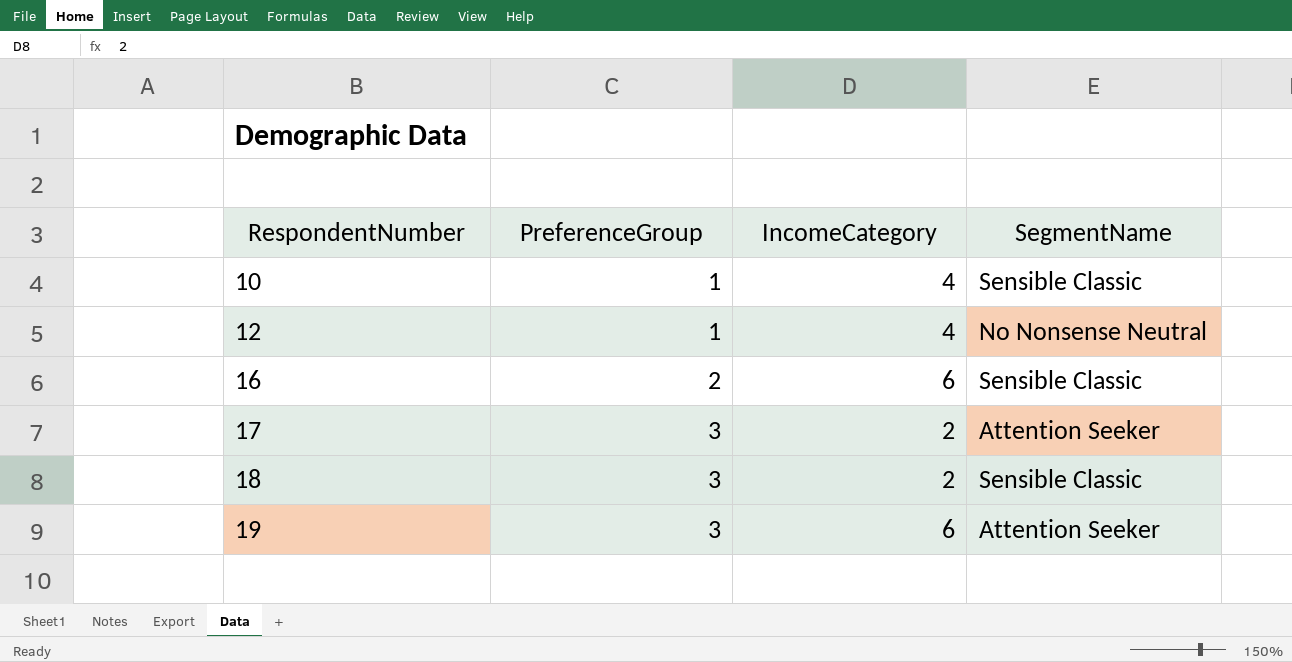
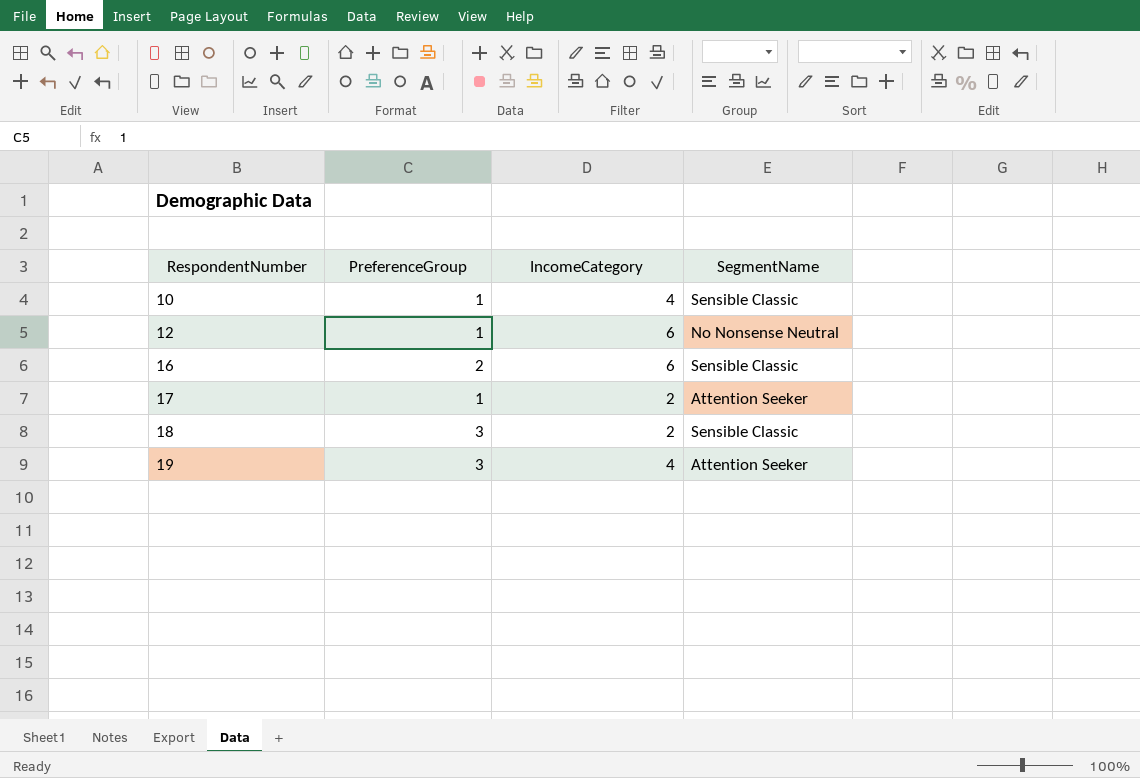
12 | IncomeCategory: 4 -> 6
17 | PreferenceGroup: 3 -> 1
19 | IncomeCategory: 6 -> 4

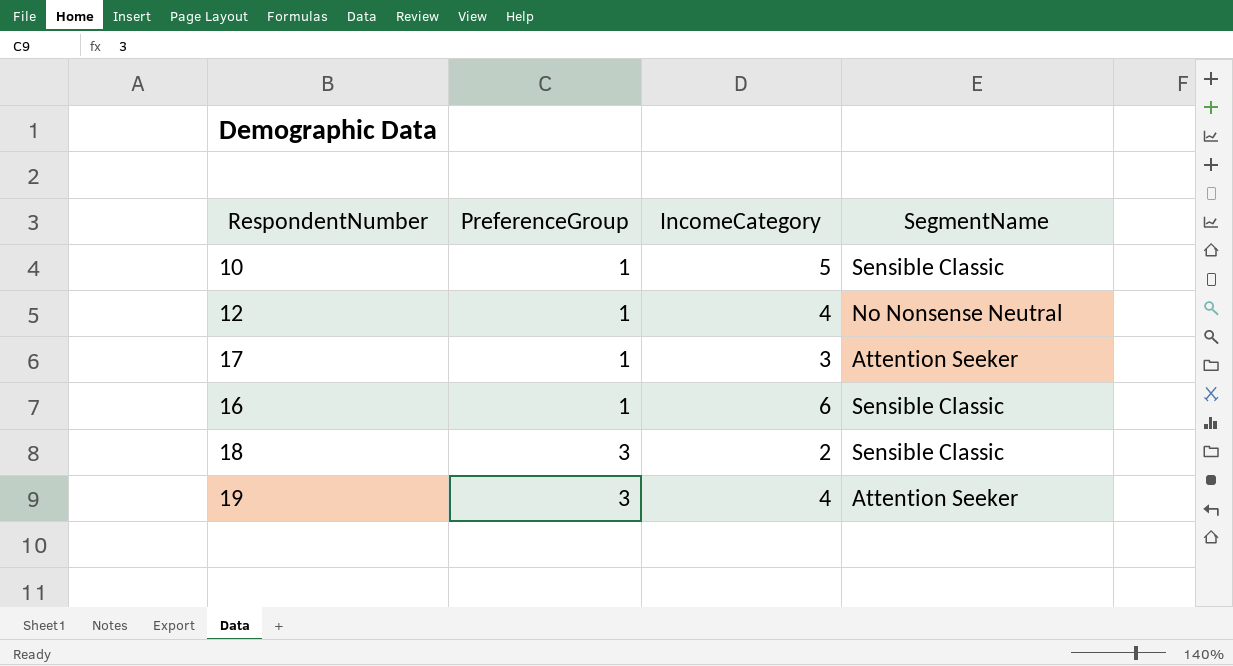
row order: RespondentNumber ascending -> PreferenceGroup ascending
10 | IncomeCategory: 4 -> 5
12 | IncomeCategory: 6 -> 4
17 | IncomeCategory: 2 -> 3
16 | PreferenceGroup: 2 -> 1

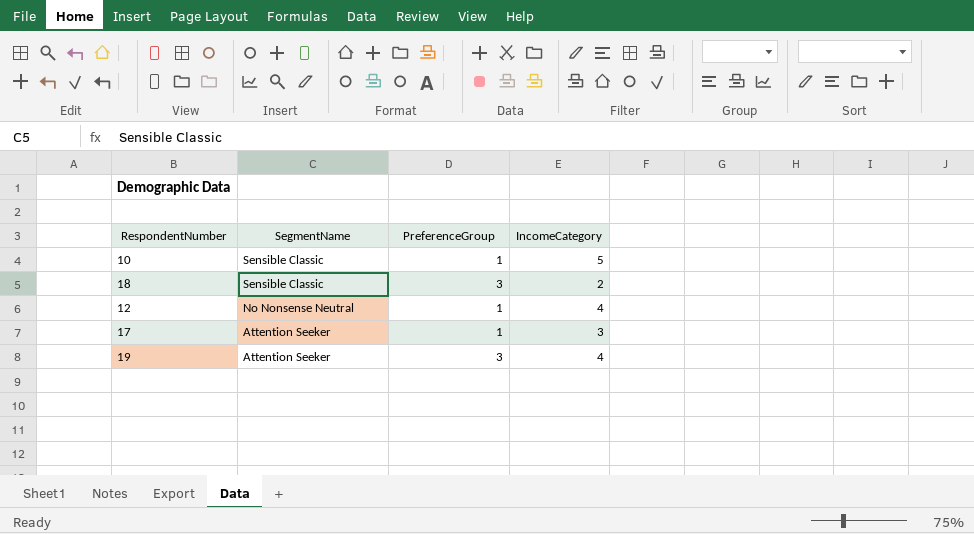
row order: PreferenceGroup ascending -> SegmentName descending
column SegmentName | position: 4 -> 2
row 16: 1 | 6 | Sensible Classic -> none

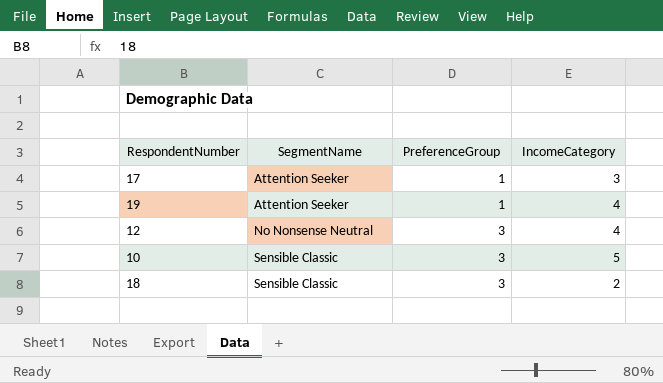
row order: SegmentName descending -> SegmentName ascending
19 | PreferenceGroup: 3 -> 1
12 | PreferenceGroup: 1 -> 3
10 | PreferenceGroup: 1 -> 3

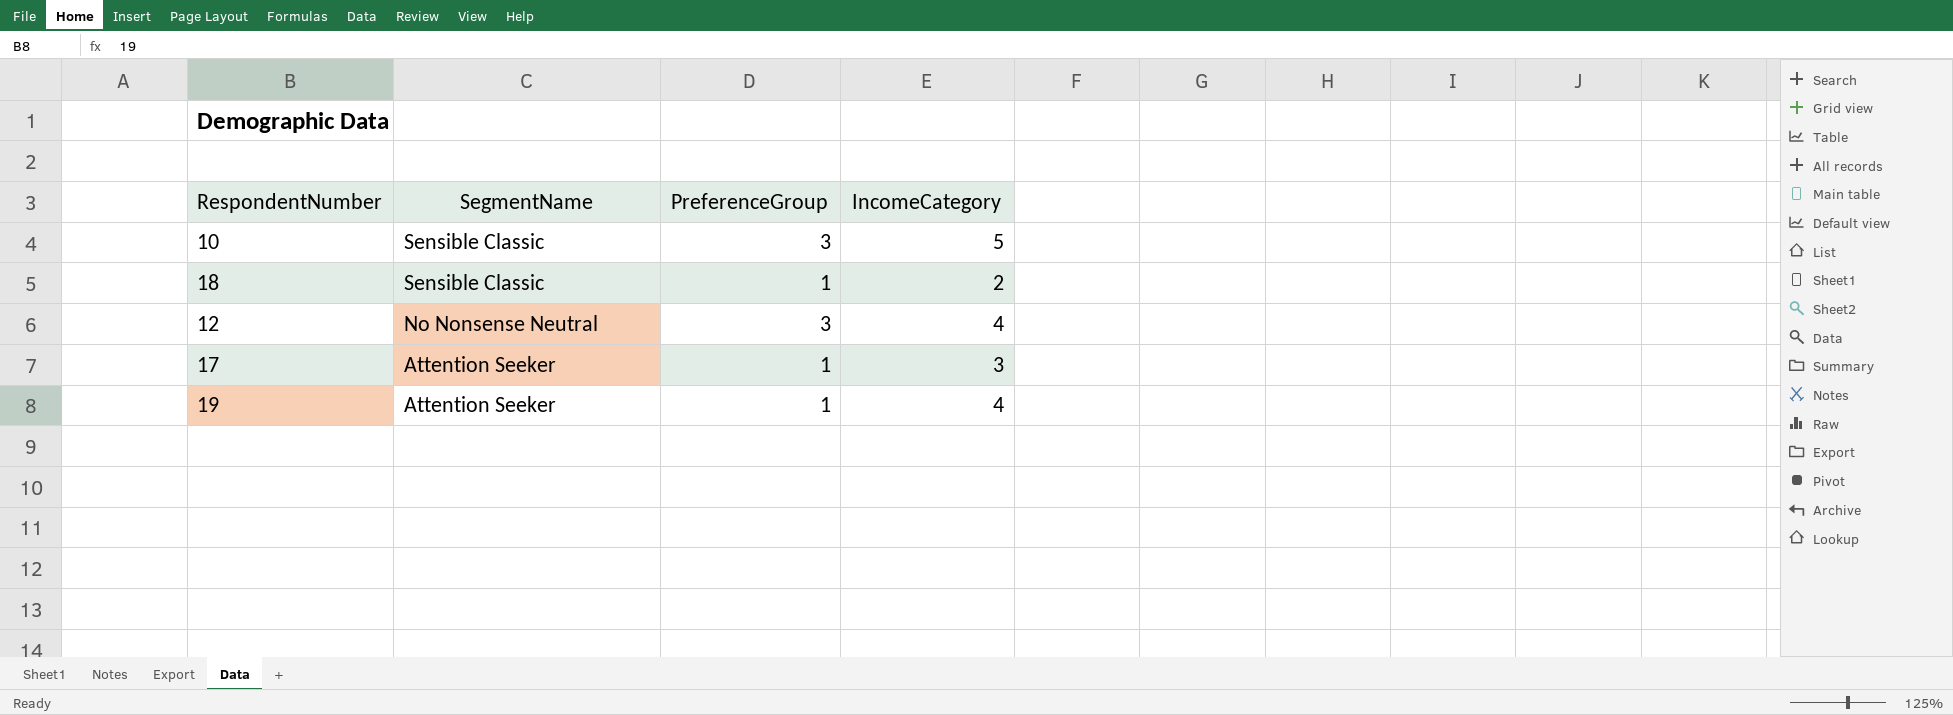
row order: SegmentName ascending -> SegmentName descending
18 | PreferenceGroup: 3 -> 1

